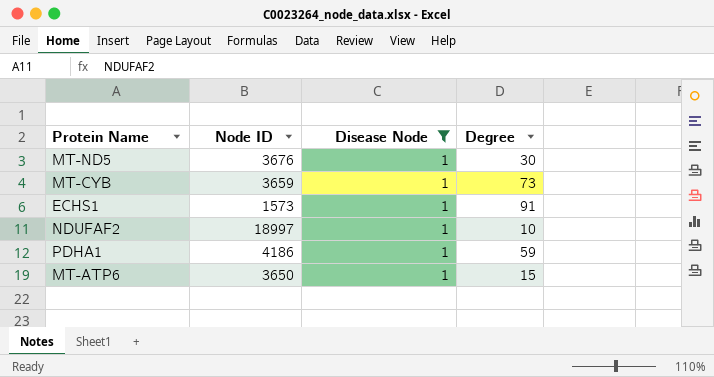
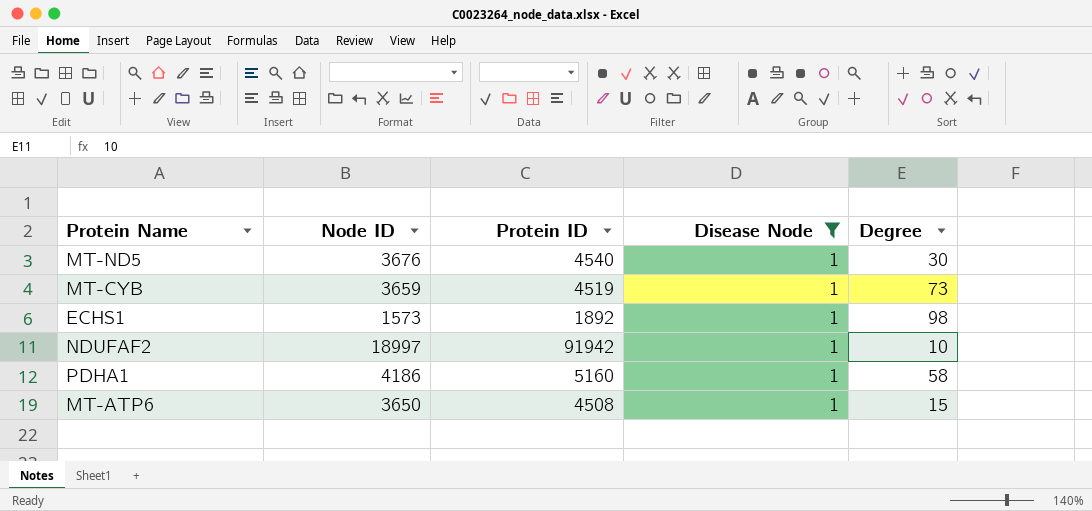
column Protein ID | position: none -> 3
ECHS1 | Degree: 91 -> 98
PDHA1 | Degree: 59 -> 58

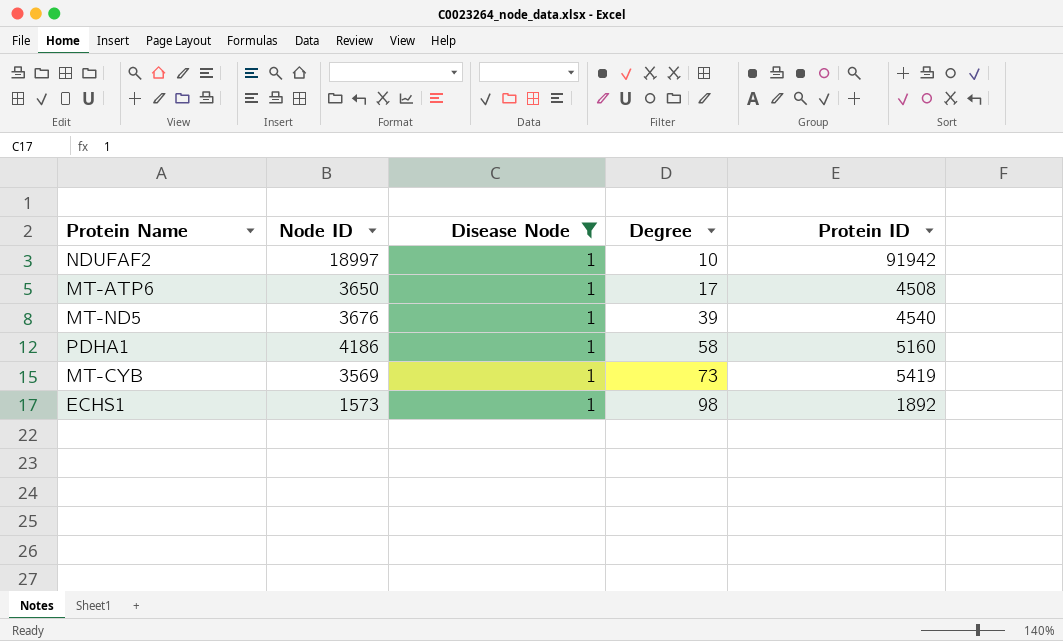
row order: none -> Degree ascending
column Protein ID | position: 3 -> 5
MT-ATP6 | Degree: 15 -> 17
MT-ND5 | Degree: 30 -> 39
MT-CYB | Node ID: 3659 -> 3569
MT-CYB | Protein ID: 4519 -> 5419

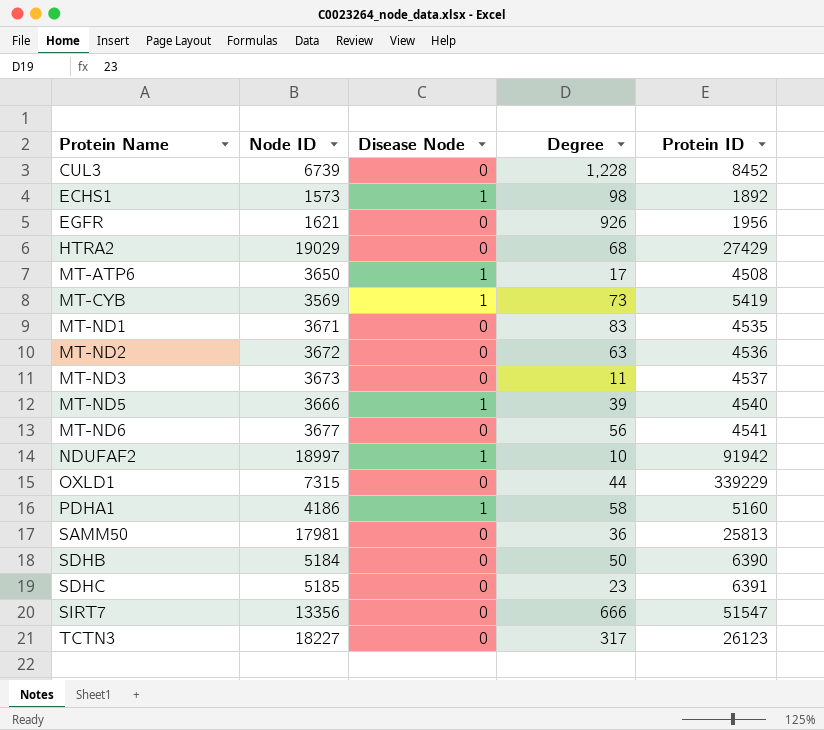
filter: Disease Node = 1 -> none
row order: Degree ascending -> Protein Name ascending
MT-ND5 | Node ID: 3676 -> 3666

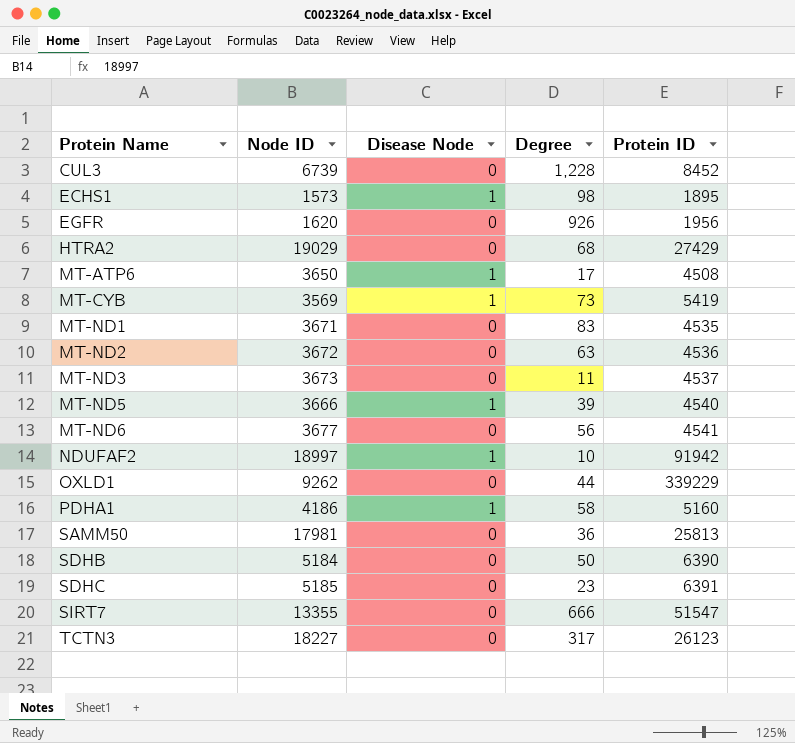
ECHS1 | Protein ID: 1892 -> 1895
EGFR | Node ID: 1621 -> 1620
OXLD1 | Node ID: 7315 -> 9262
SIRT7 | Node ID: 13356 -> 13355

